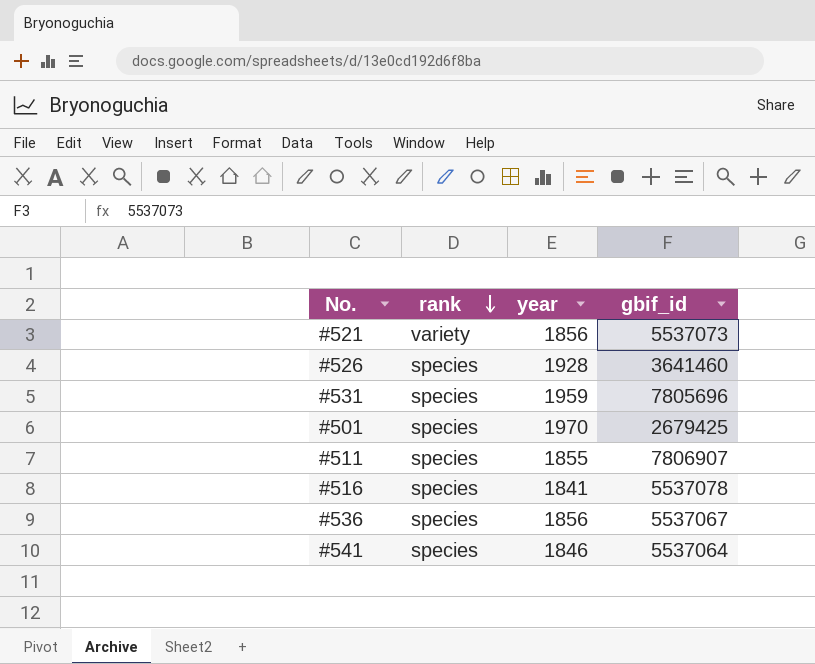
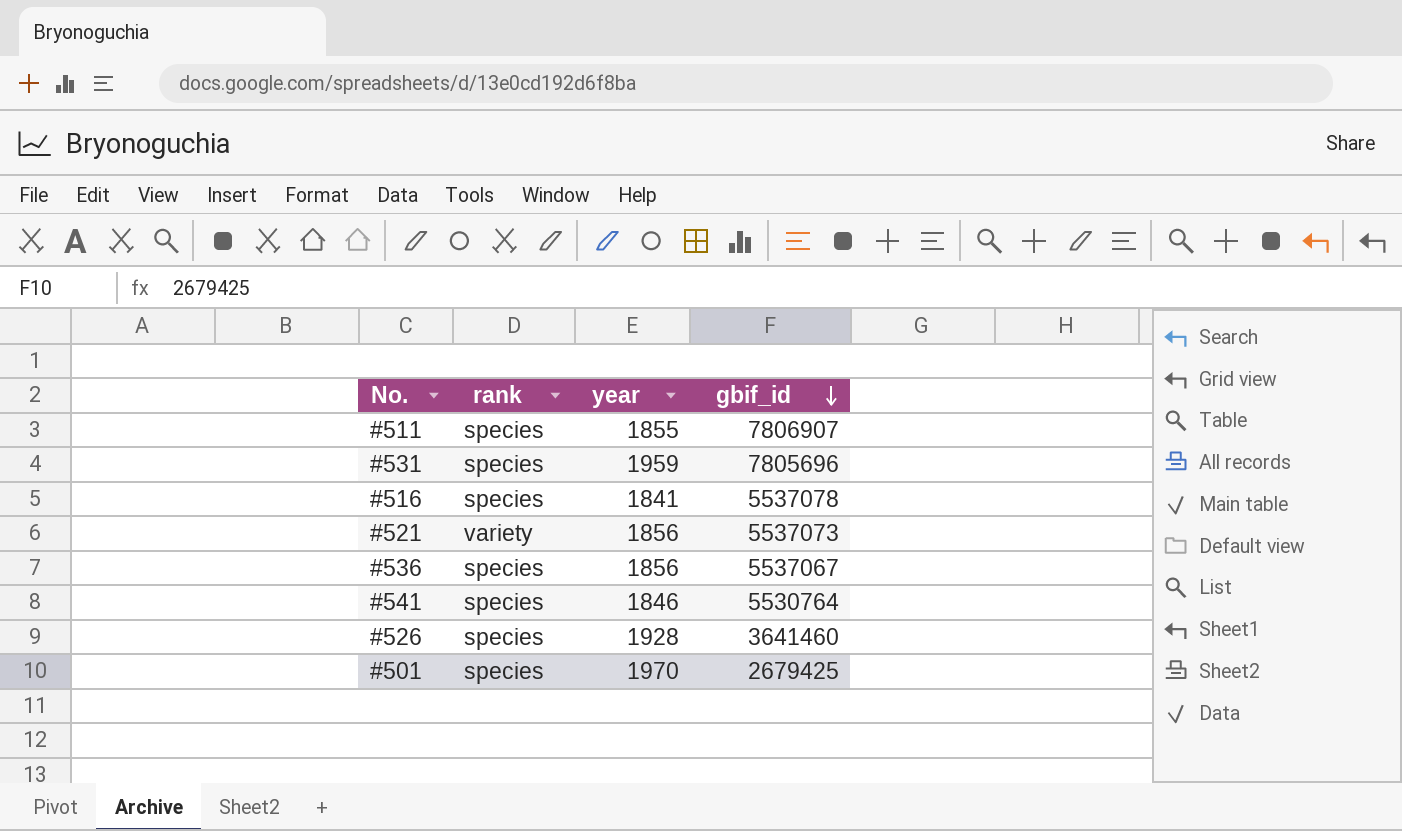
row order: rank descending -> gbif_id descending
#541 | gbif_id: 5537064 -> 5530764

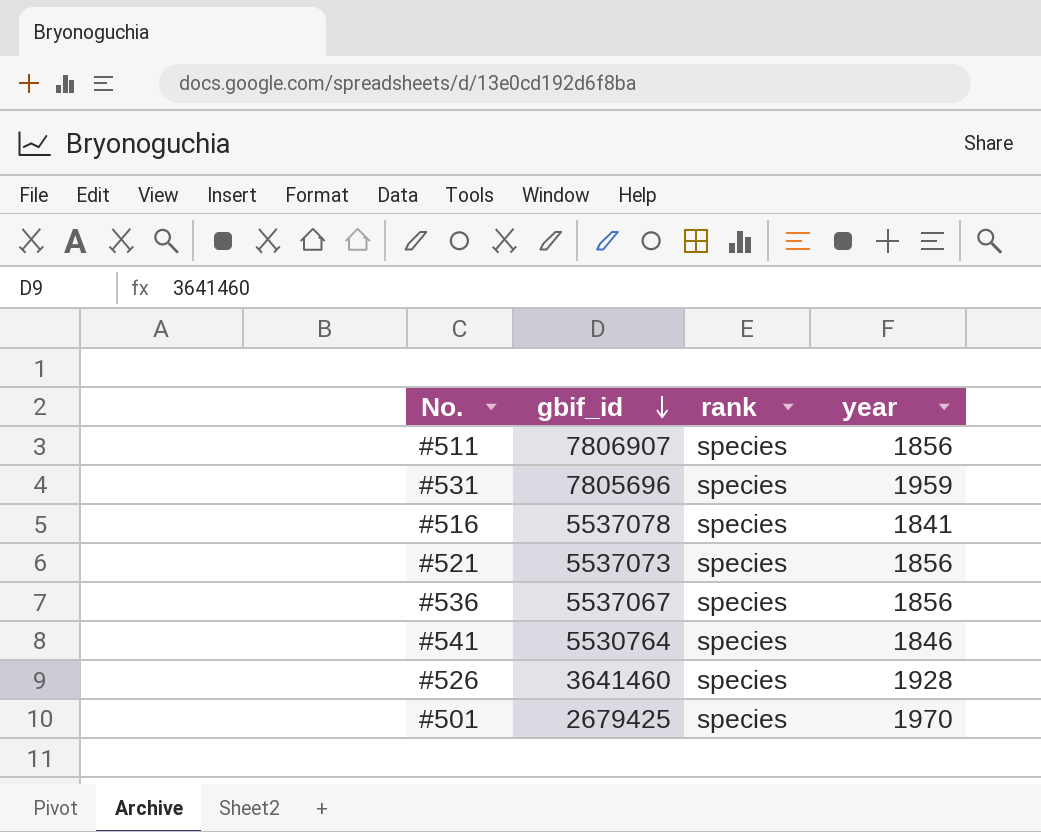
column gbif_id | position: 4 -> 2
#511 | year: 1855 -> 1856
#521 | rank: variety -> species

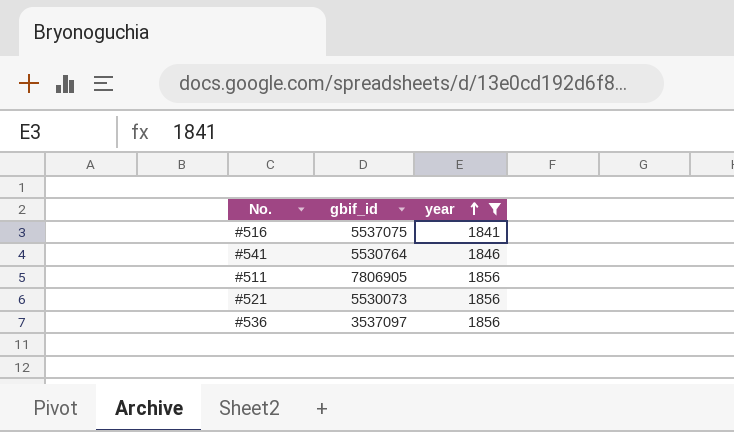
filter: none -> year <= 1856
row order: gbif_id descending -> year ascending
column rank | position: 3 -> none
#516 | gbif_id: 5537078 -> 5537075
#511 | gbif_id: 7806907 -> 7806905
#521 | gbif_id: 5537073 -> 5530073
#536 | gbif_id: 5537067 -> 3537097

